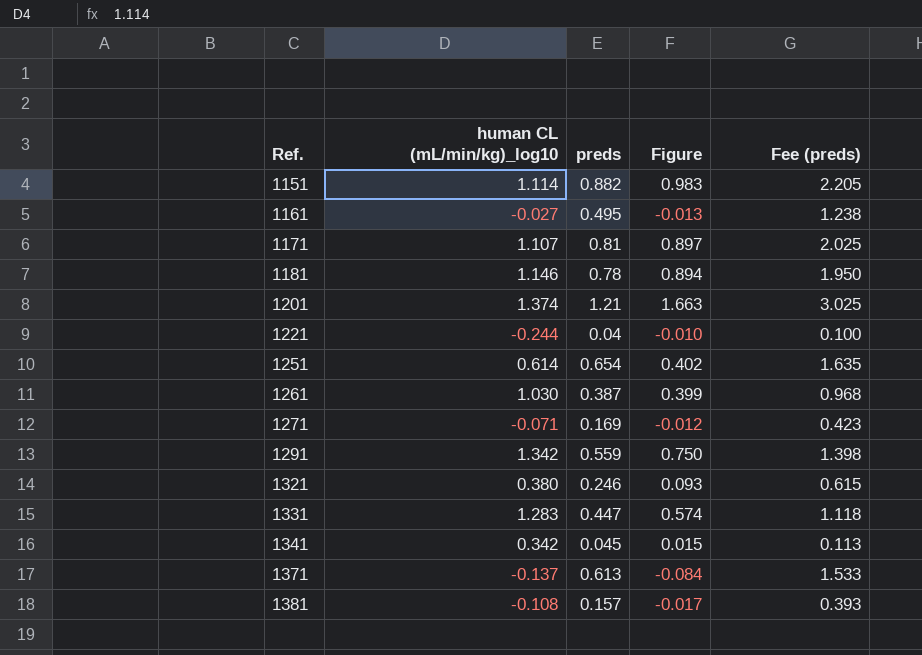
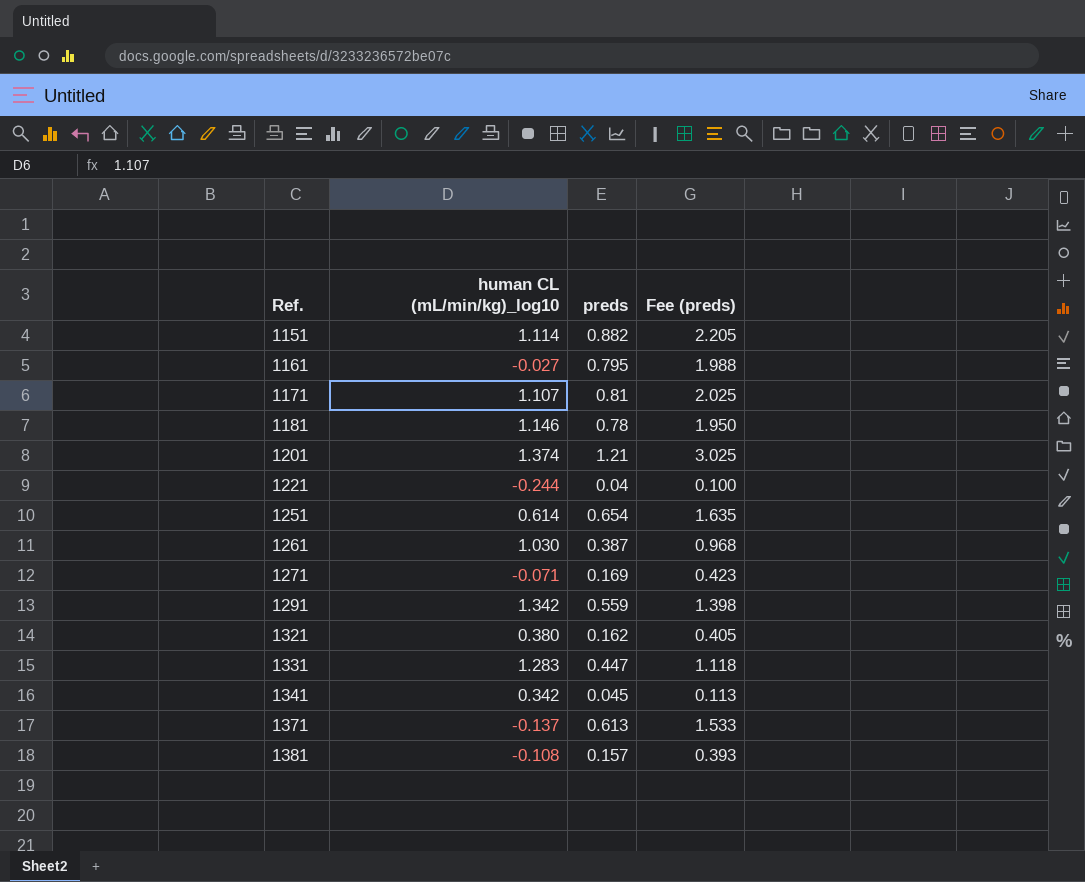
column Figure | formula: [human CL (mL/min/kg)_log10] * [preds] -> none
1161 | preds: 0.495 -> 0.795
1161 | Fee (preds): 1.238 -> 1.988
1321 | preds: 0.246 -> 0.162
1321 | Fee (preds): 0.615 -> 0.405

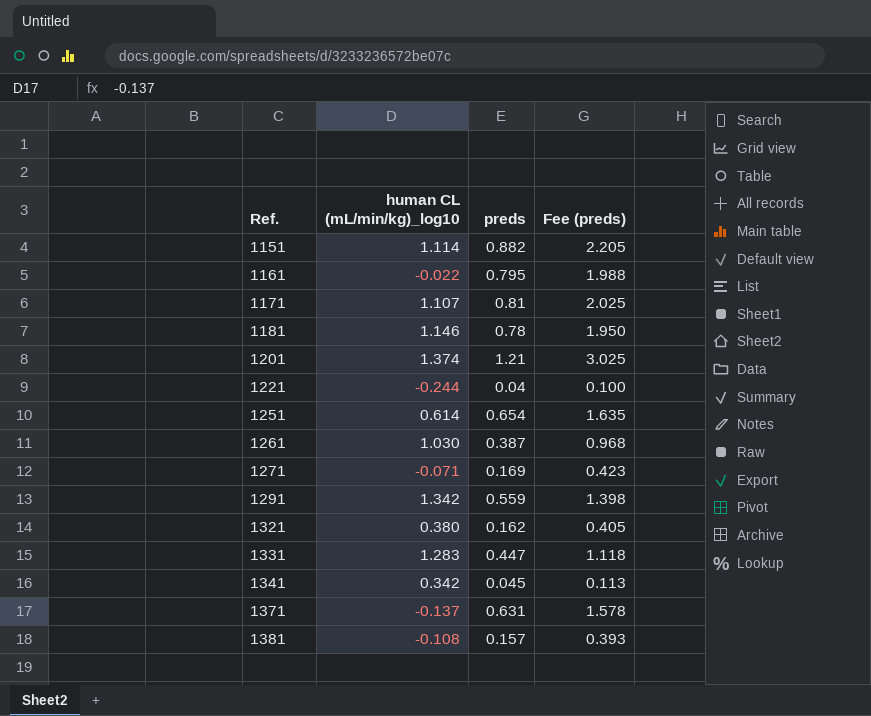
1161 | human CL (mL/min/kg)_log10: -0.027 -> -0.022
1371 | preds: 0.613 -> 0.631
1371 | Fee (preds): 1.533 -> 1.578

